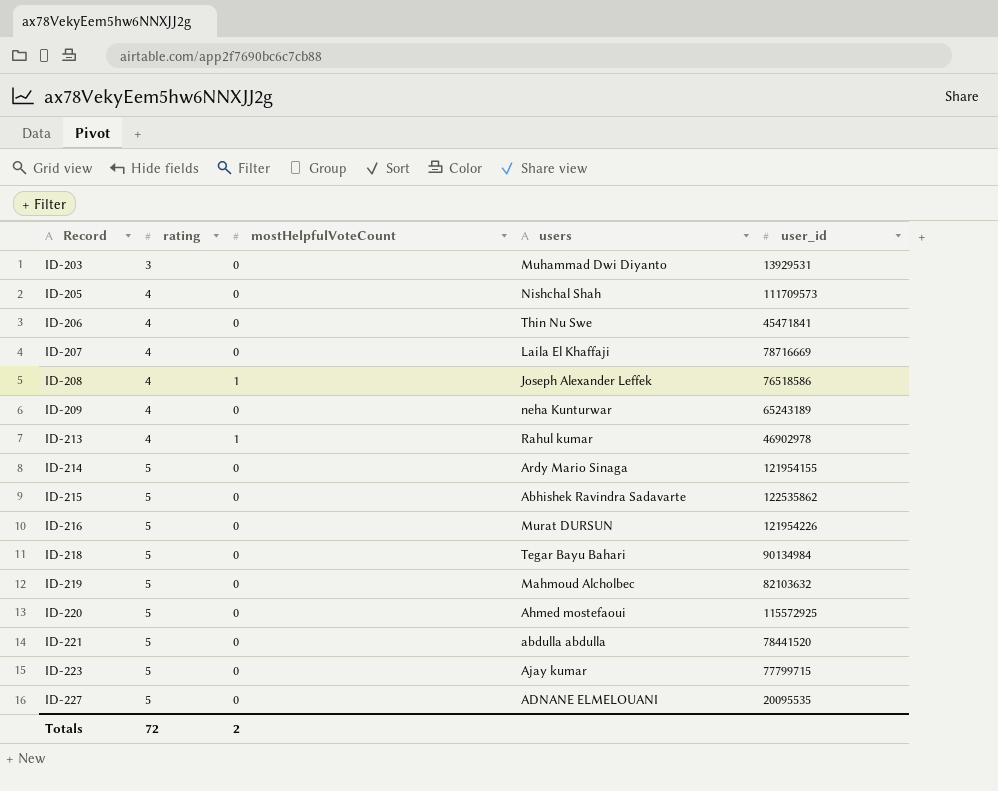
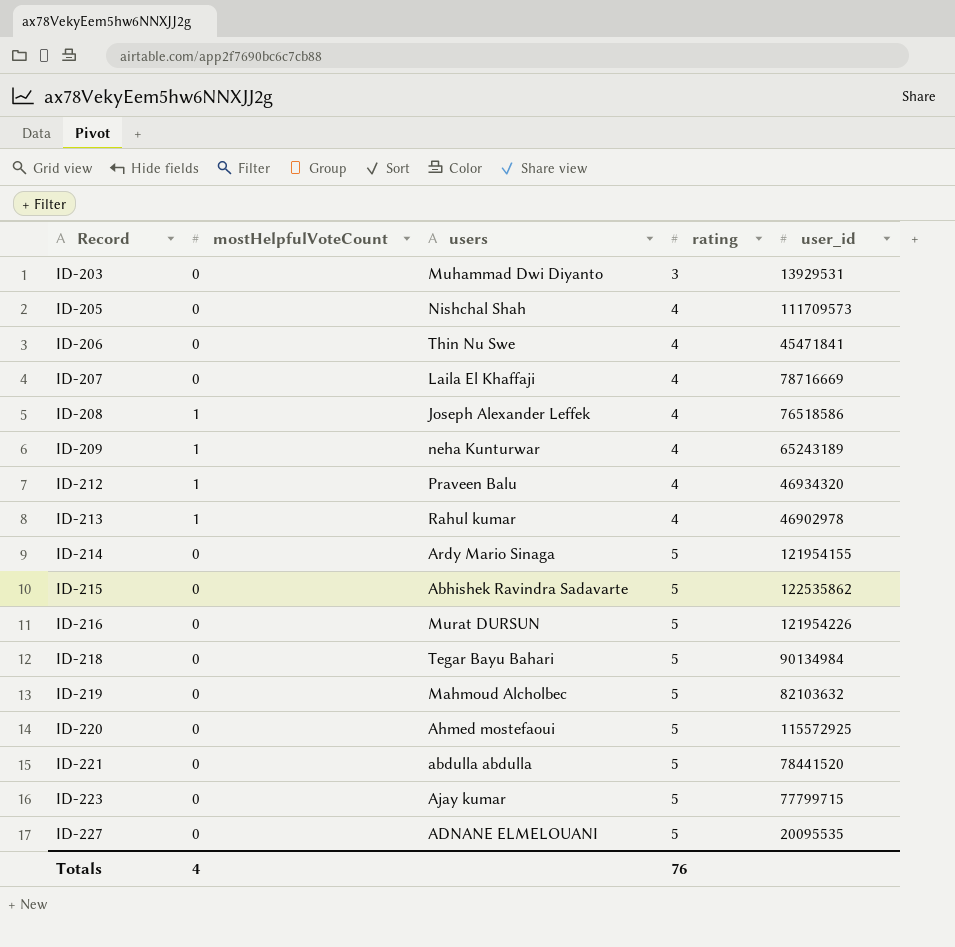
column rating | position: 2 -> 4
ID-209 | mostHelpfulVoteCount: 0 -> 1
row ID-212: none -> 1 | Praveen Balu | 4 | 46934320
Totals | mostHelpfulVoteCount: 2 -> 4
Totals | rating: 72 -> 76

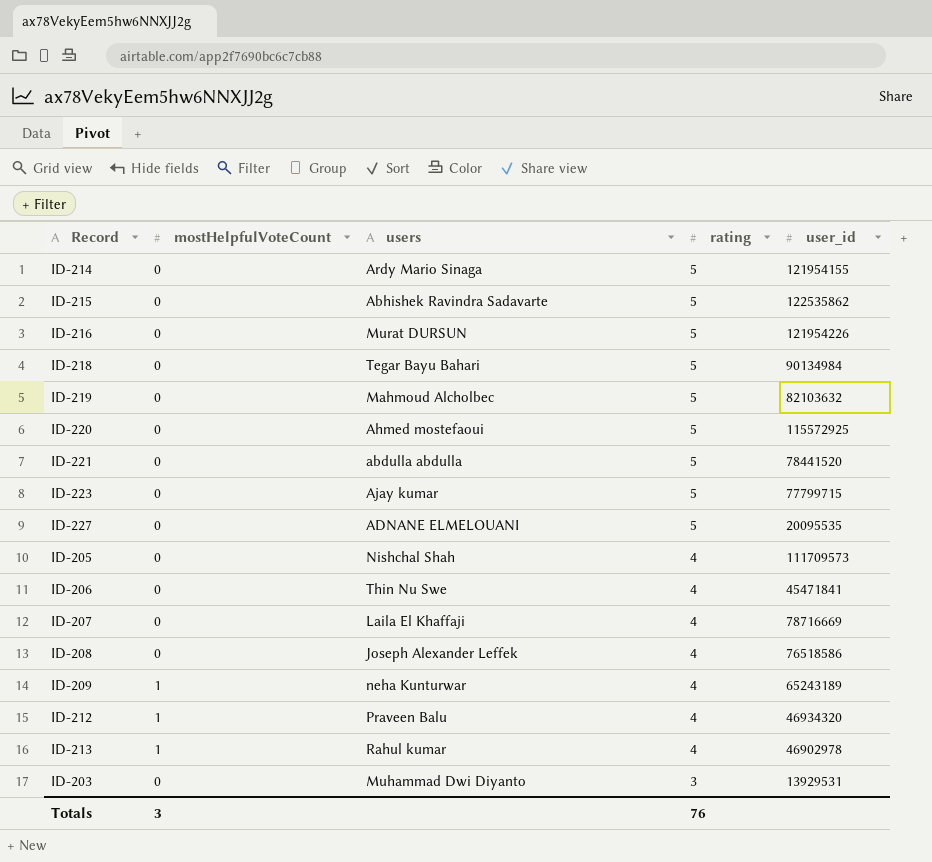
row order: Record ascending -> rating descending
ID-208 | mostHelpfulVoteCount: 1 -> 0
Totals | mostHelpfulVoteCount: 4 -> 3

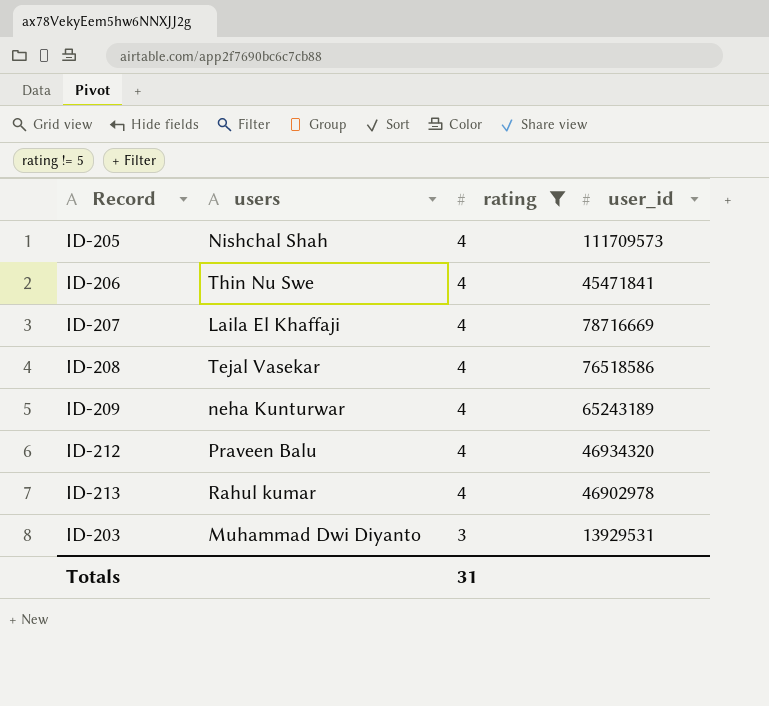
filter: none -> rating != 5
column mostHelpfulVoteCount | position: 2 -> none
ID-208 | users: Joseph Alexander Leffek -> Tejal Vasekar
Totals | rating: 76 -> 31

